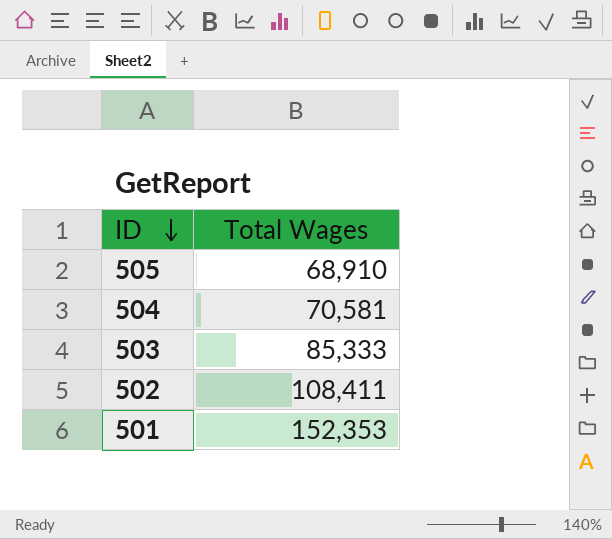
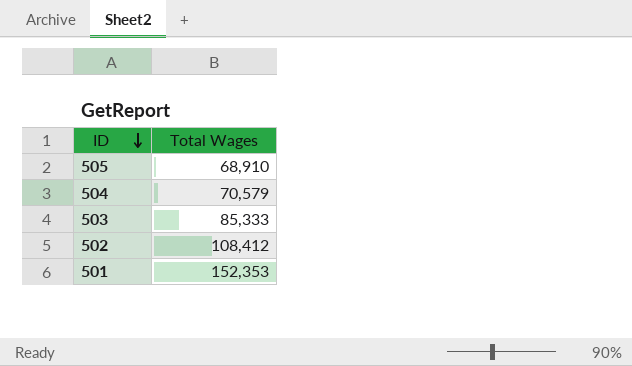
504 | Total Wages: 70,581 -> 70,579
502 | Total Wages: 108,411 -> 108,412

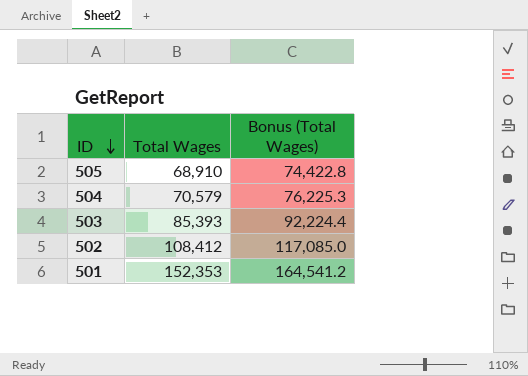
column Bonus (Total Wages) | formula: none -> [Total Wages] * 1.08
503 | Total Wages: 85,333 -> 85,393

